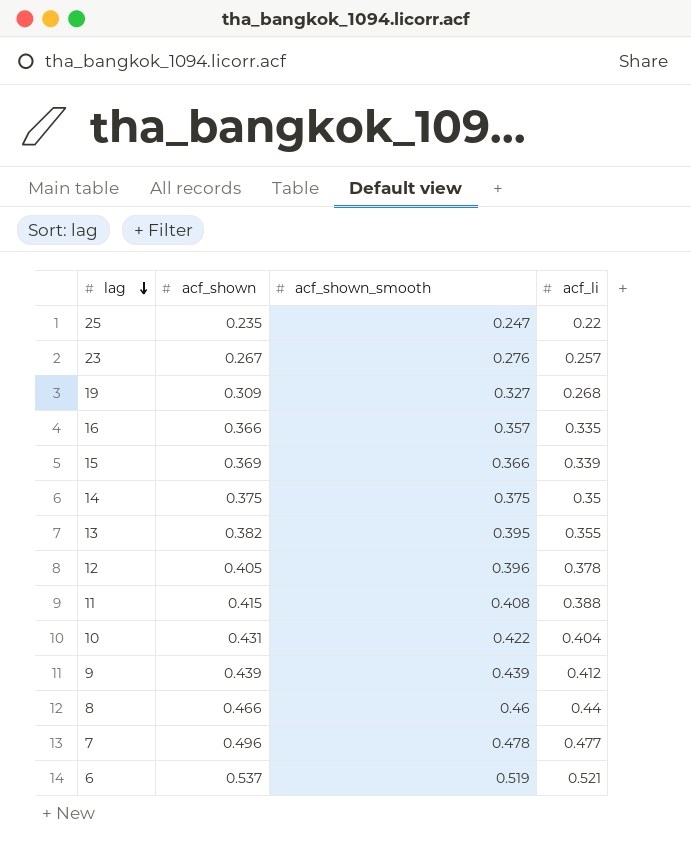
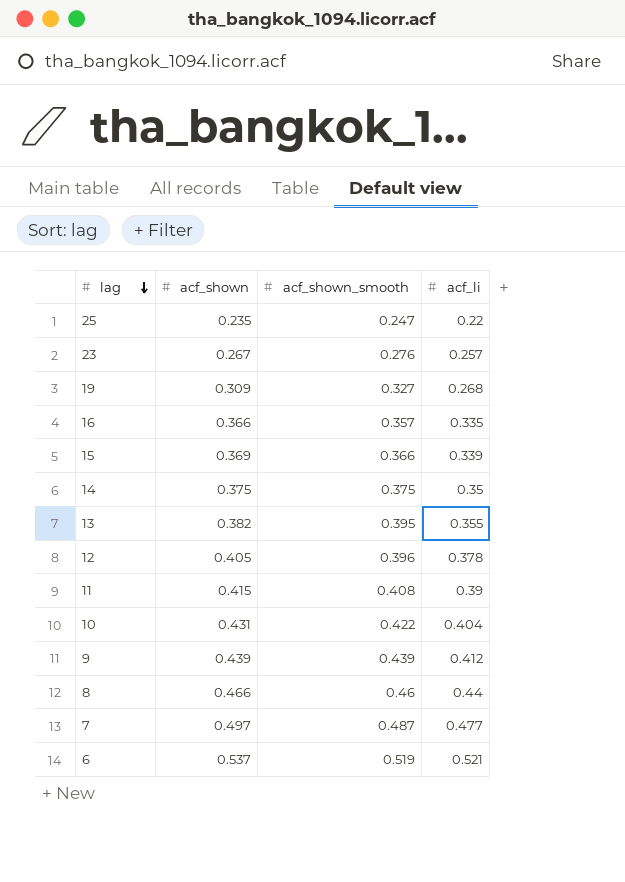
11 | acf_li: 0.388 -> 0.39
7 | acf_shown: 0.496 -> 0.497
7 | acf_shown_smooth: 0.478 -> 0.487

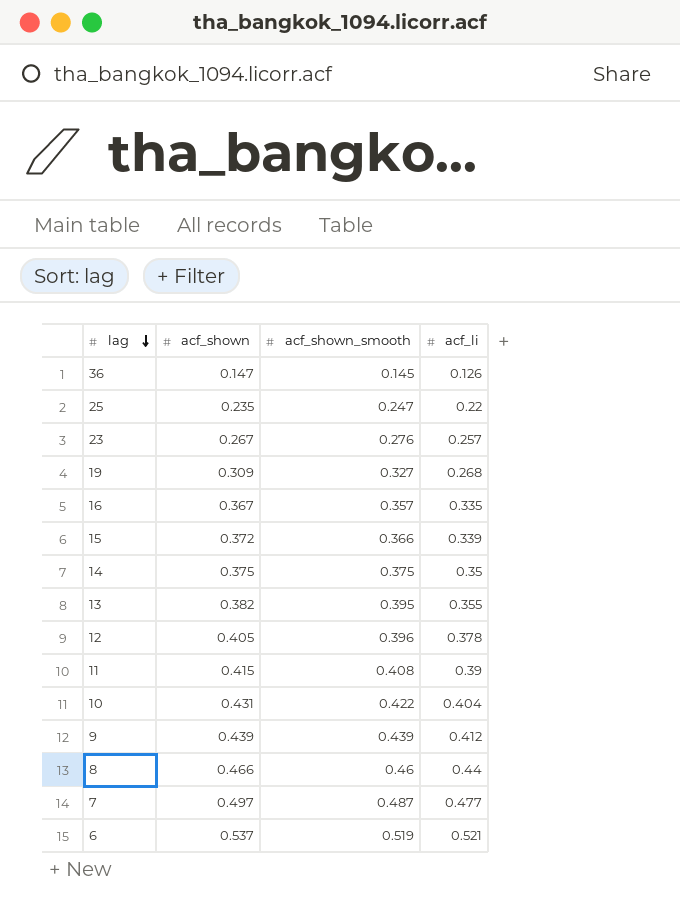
row 36: none -> 0.147 | 0.145 | 0.126
16 | acf_shown: 0.366 -> 0.367
15 | acf_shown: 0.369 -> 0.372

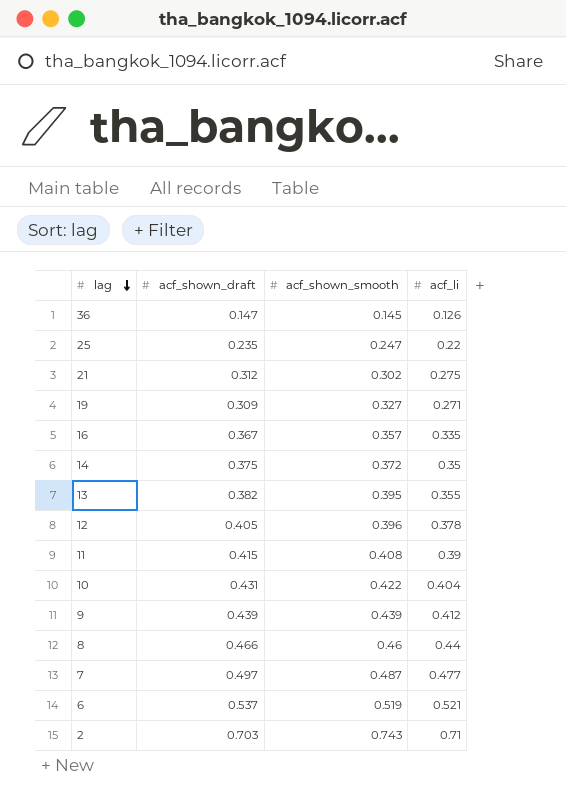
column name: acf_shown -> acf_shown_draft
row 23: 0.267 | 0.276 | 0.257 -> none
row 15: 0.372 | 0.366 | 0.339 -> none
row 21: none -> 0.312 | 0.302 | 0.275
19 | acf_li: 0.268 -> 0.271
14 | acf_shown_smooth: 0.375 -> 0.372
row 2: none -> 0.703 | 0.743 | 0.71

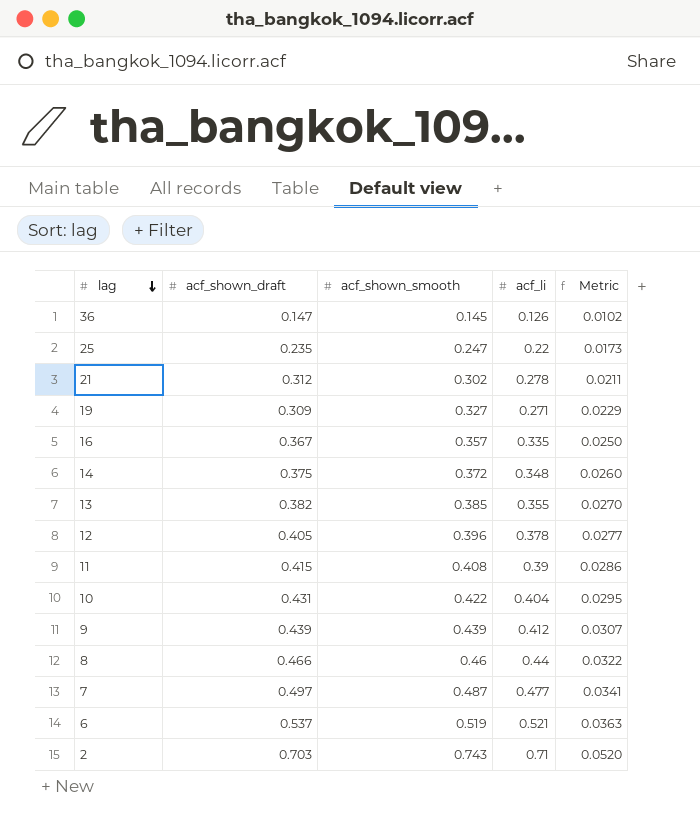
column Metric | formula: none -> [acf_shown_smooth] * 0.07
21 | acf_li: 0.275 -> 0.278
14 | acf_li: 0.35 -> 0.348
13 | acf_shown_smooth: 0.395 -> 0.385

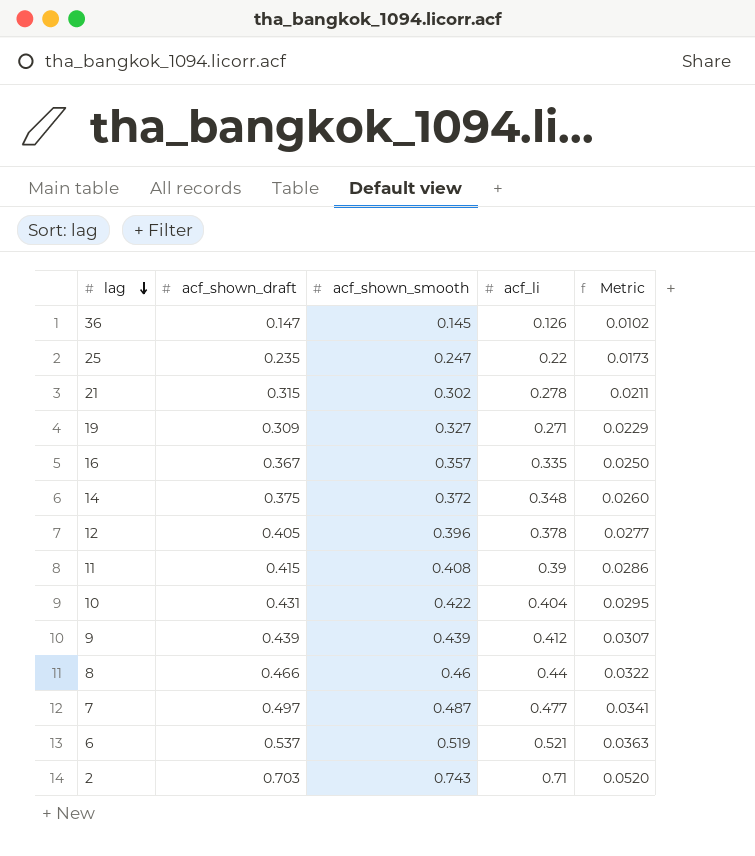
row 13: 0.382 | 0.385 | 0.355 | 0.0270 -> none
21 | acf_shown_draft: 0.312 -> 0.315

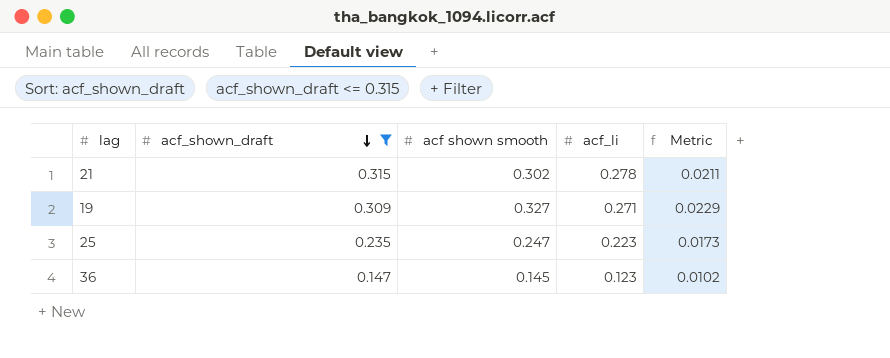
filter: none -> acf_shown_draft <= 0.315
row order: lag descending -> acf_shown_draft descending
column name: acf_shown_smooth -> acf shown smooth
25 | acf_li: 0.22 -> 0.223
36 | acf_li: 0.126 -> 0.123

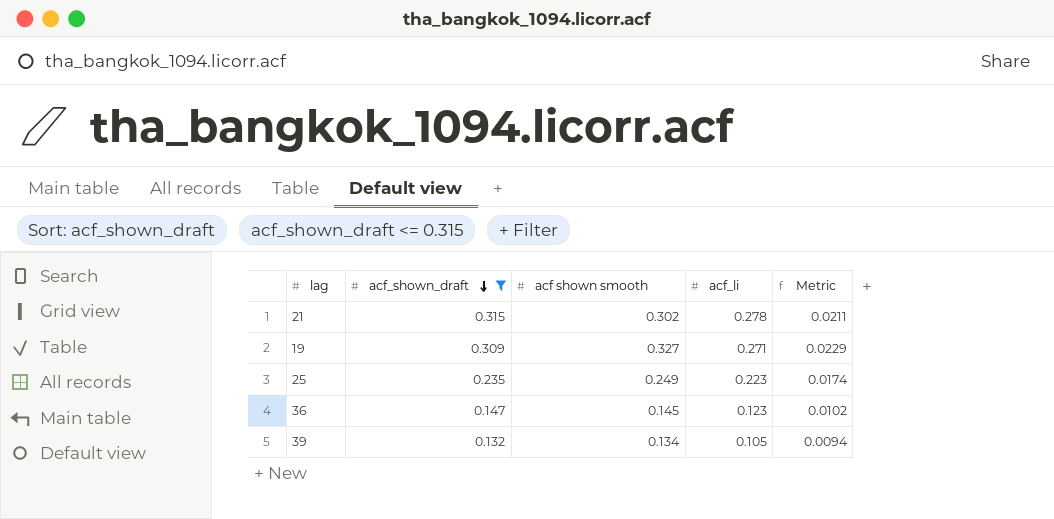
25 | acf shown smooth: 0.247 -> 0.249
25 | Metric: 0.0173 -> 0.0174
row 39: none -> 0.132 | 0.134 | 0.105 | 0.0094

